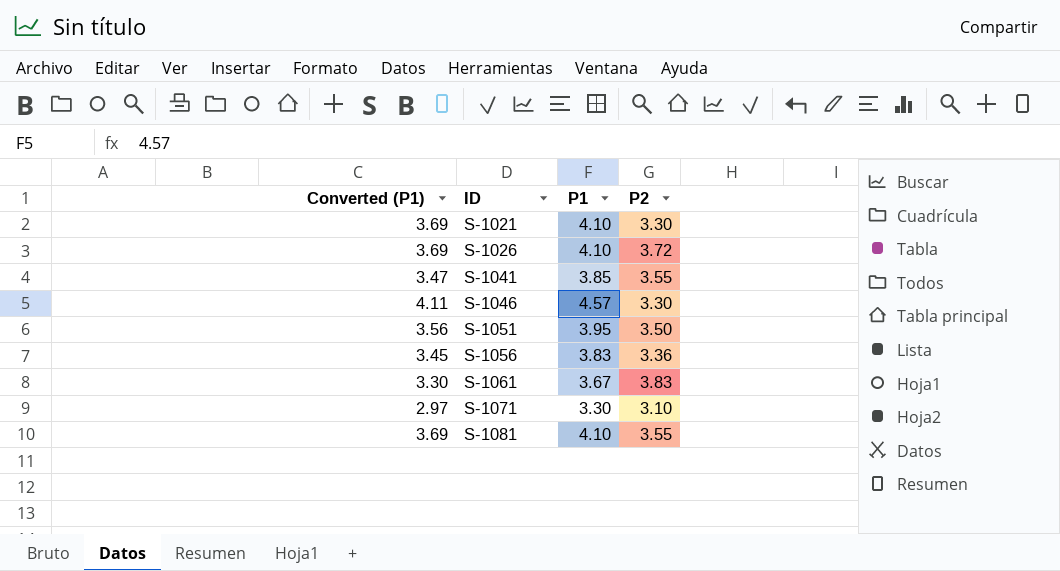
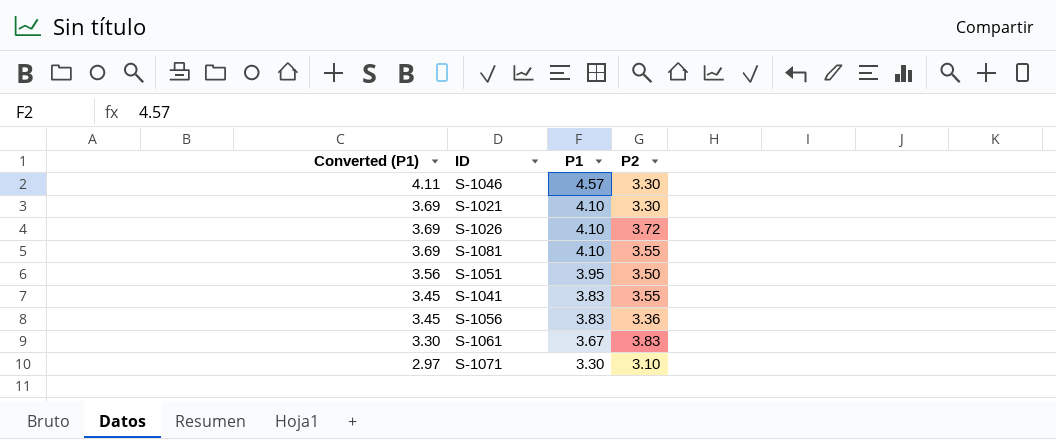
row order: ID ascending -> Converted (P1) descending
S-1041 | Converted (P1): 3.47 -> 3.45
S-1041 | P1: 3.85 -> 3.83

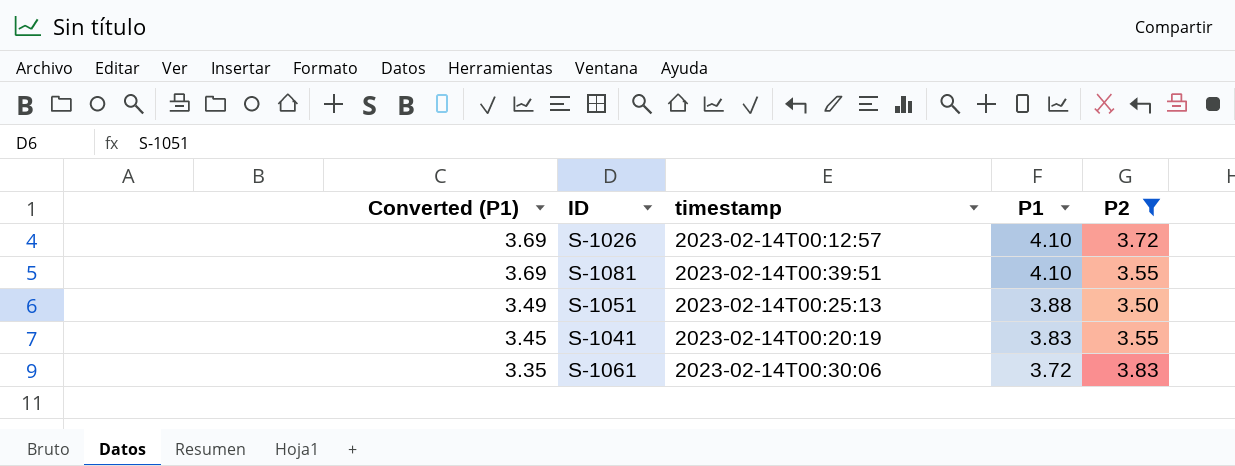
filter: none -> P2 >= 3.50
column timestamp | position: none -> 3
S-1051 | Converted (P1): 3.56 -> 3.49
S-1051 | P1: 3.95 -> 3.88
S-1061 | Converted (P1): 3.30 -> 3.35
S-1061 | P1: 3.67 -> 3.72

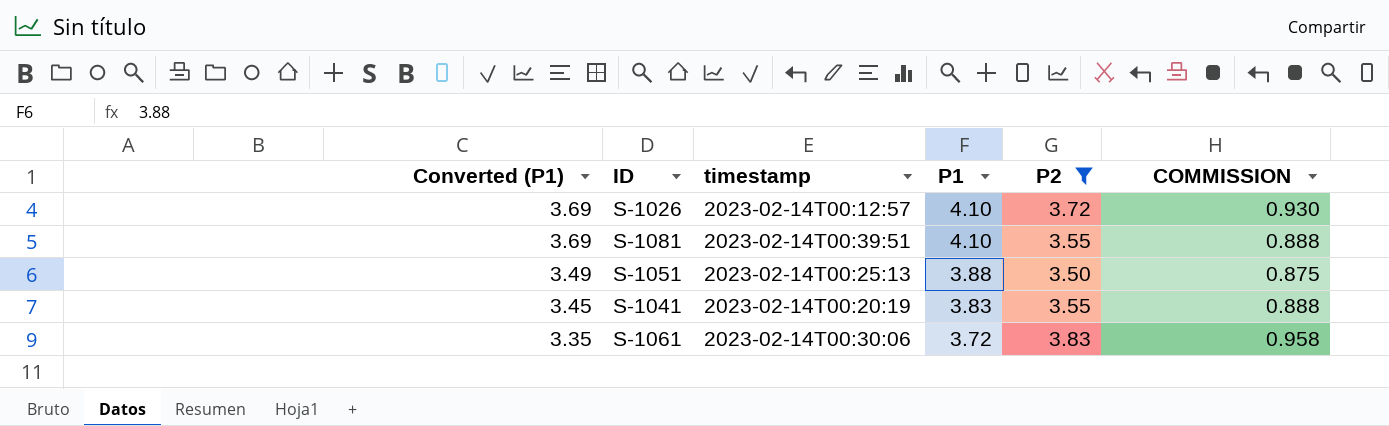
column COMMISSION | formula: none -> [P2] * 0.25

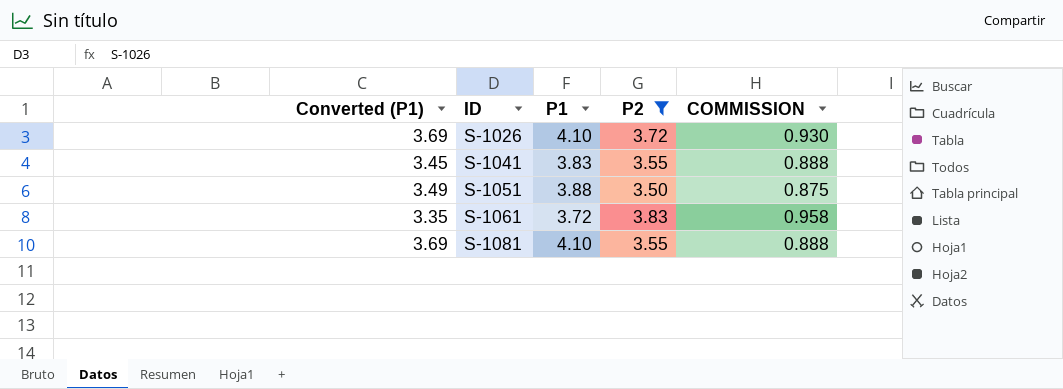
row order: Converted (P1) descending -> ID ascending
column timestamp | position: 3 -> none

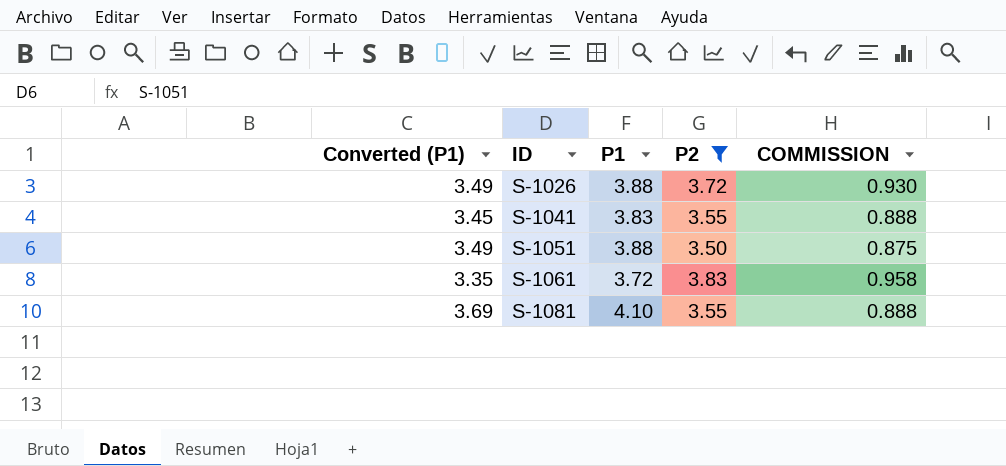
S-1026 | Converted (P1): 3.69 -> 3.49
S-1026 | P1: 4.10 -> 3.88

